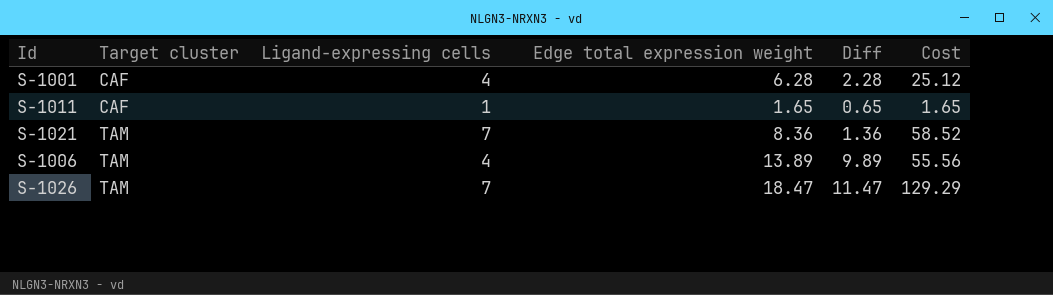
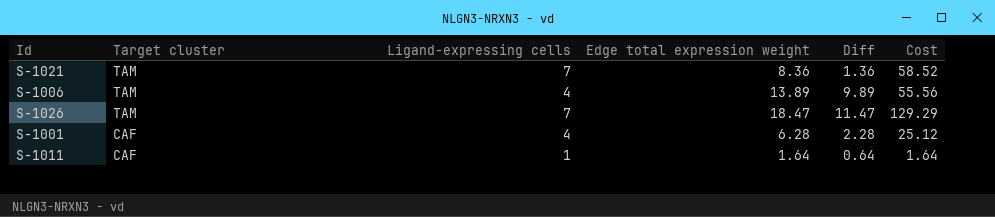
row order: Target cluster ascending -> Target cluster descending
S-1011 | Edge total expression weight: 1.65 -> 1.64
S-1011 | Diff: 0.65 -> 0.64
S-1011 | Cost: 1.65 -> 1.64

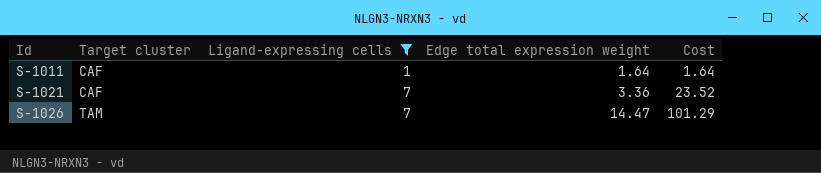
filter: none -> Ligand-expressing cells != 4
row order: Target cluster descending -> Id ascending
column Diff | formula: [Edge total expression weight] - [Ligand-expressing cells] -> none
S-1021 | Target cluster: TAM -> CAF
S-1021 | Edge total expression weight: 8.36 -> 3.36
S-1021 | Cost: 58.52 -> 23.52
S-1026 | Edge total expression weight: 18.47 -> 14.47
S-1026 | Cost: 129.29 -> 101.29

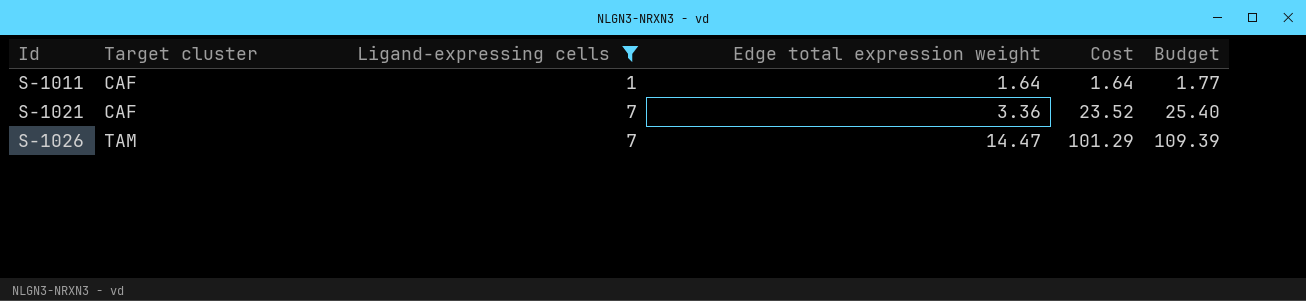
column Budget | formula: none -> [Cost] * 1.08

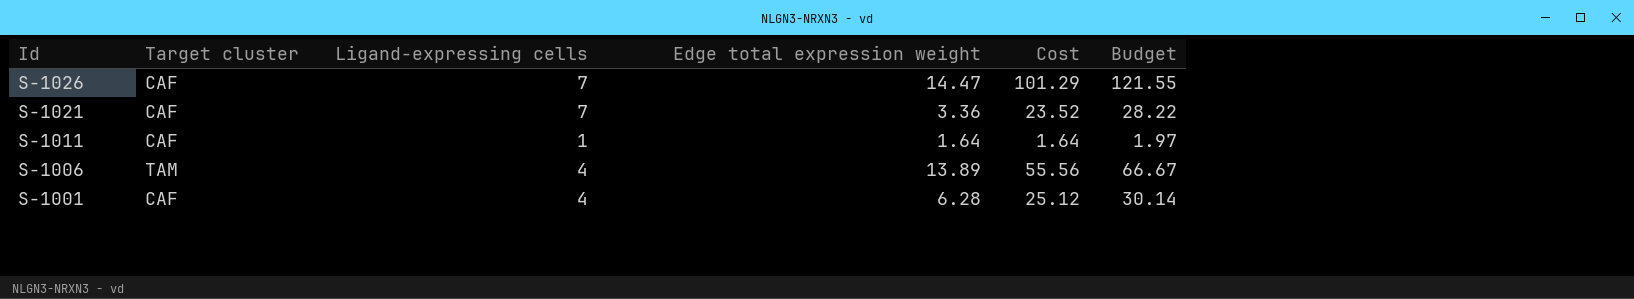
filter: Ligand-expressing cells != 4 -> none
row order: Id ascending -> Id descending
column Budget | formula: [Cost] * 1.08 -> [Cost] * 1.2
S-1026 | Target cluster: TAM -> CAF

